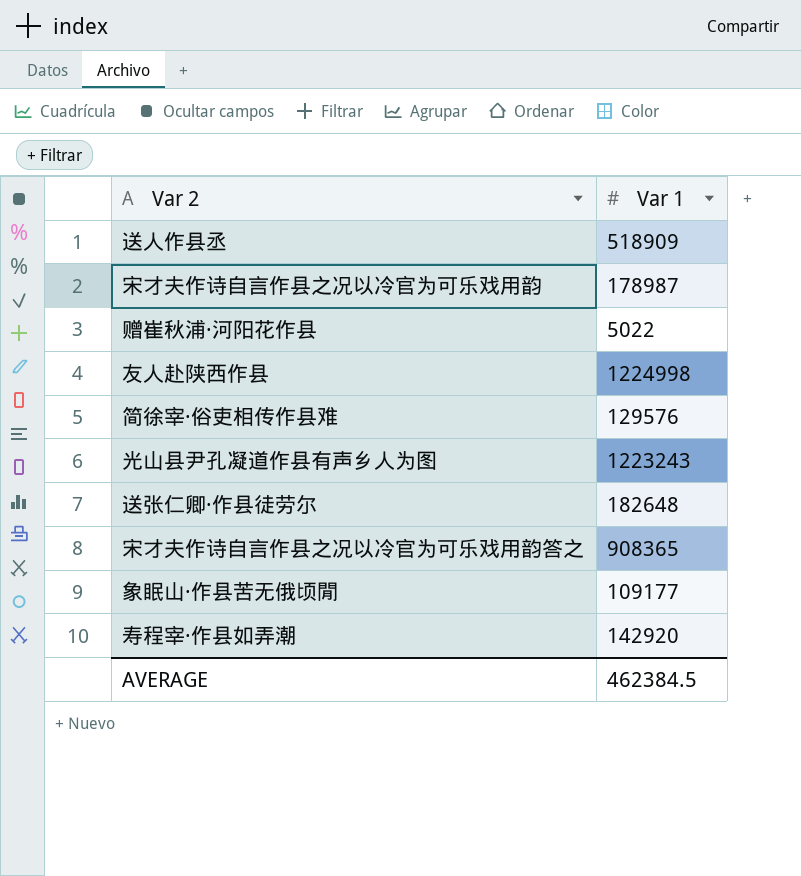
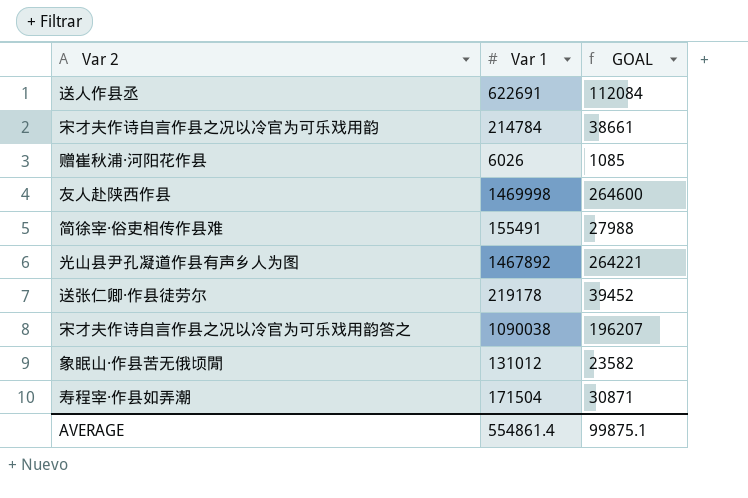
column GOAL | formula: none -> [Var 1] * 0.18
送人作县丞 | Var 1: 518909 -> 622691
宋才夫作诗自言作县之况以冷官为可乐戏用韵 | Var 1: 178987 -> 214784
赠崔秋浦·河阳花作县 | Var 1: 5022 -> 6026
友人赴陕西作县 | Var 1: 1224998 -> 1469998
简徐宰·俗吏相传作县难 | Var 1: 129576 -> 155491
光山县尹孔凝道作县有声乡人为图 | Var 1: 1223243 -> 1467892
送张仁卿·作县徒劳尔 | Var 1: 182648 -> 219178
宋才夫作诗自言作县之况以冷官为可乐戏用韵答之 | Var 1: 908365 -> 1090038
象眠山·作县苦无俄顷閒 | Var 1: 109177 -> 131012
寿程宰·作县如弄潮 | Var 1: 142920 -> 171504
AVERAGE | Var 1: 462384.5 -> 554861.4

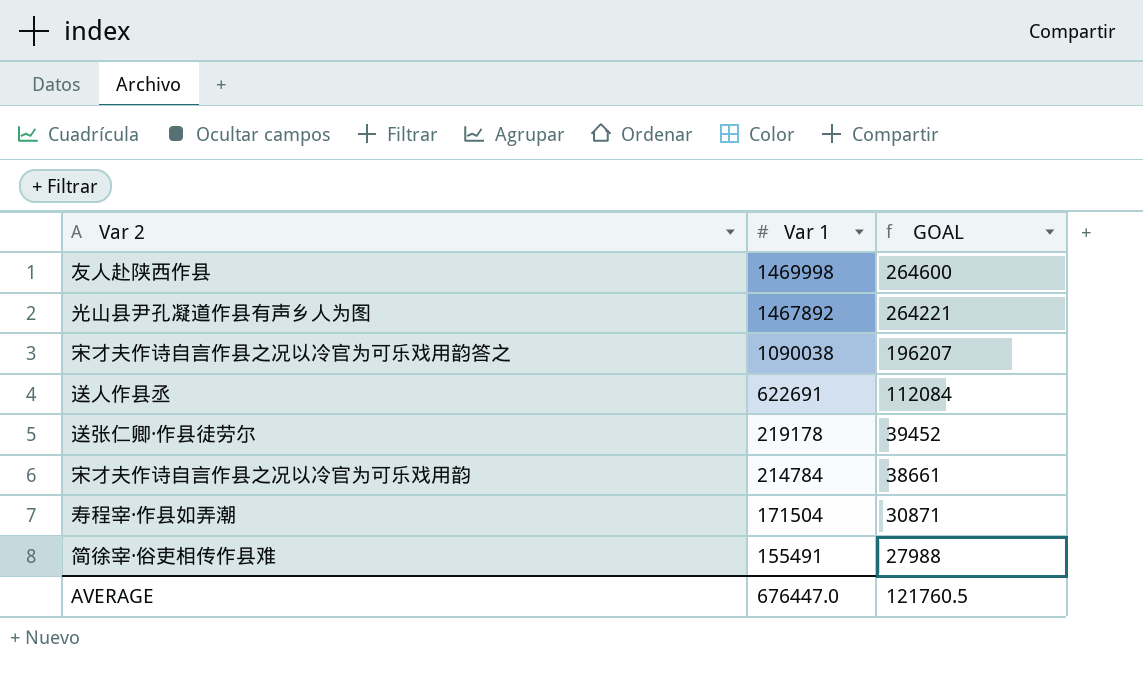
row order: none -> Var 1 descending
row 赠崔秋浦·河阳花作县: 6026 | 1085 -> none
row 象眠山·作县苦无俄顷閒: 131012 | 23582 -> none
AVERAGE | Var 1: 554861.4 -> 676447.0
AVERAGE | GOAL: 99875.1 -> 121760.5

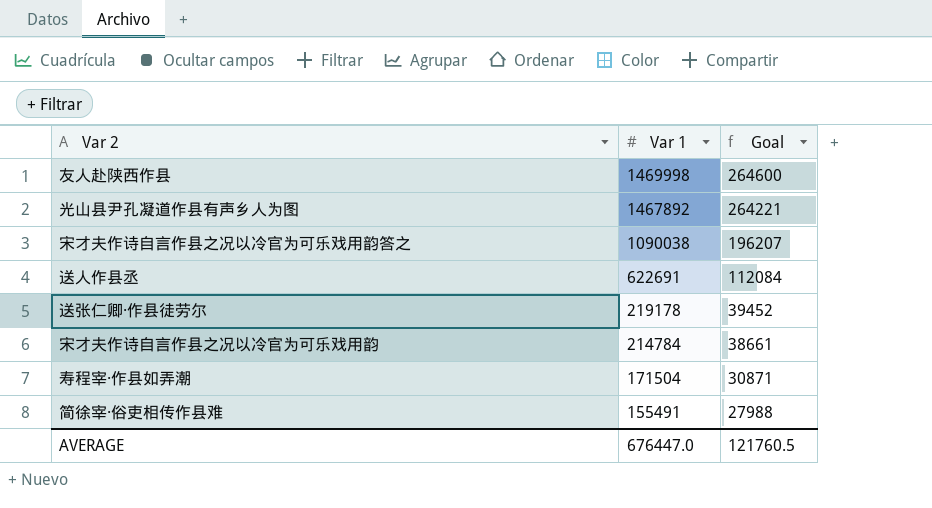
column name: GOAL -> Goal

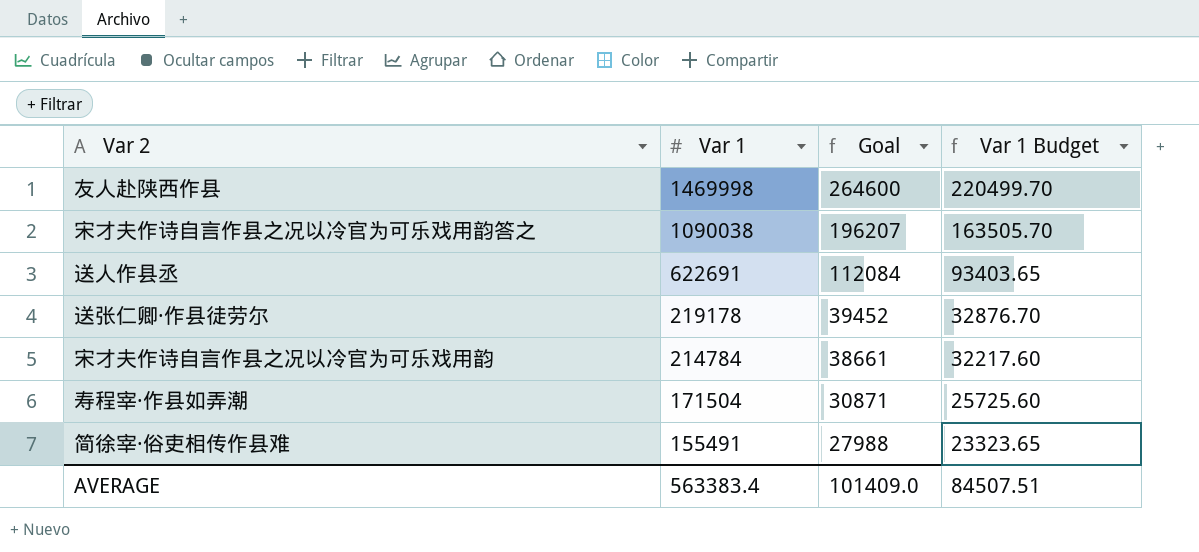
column Var 1 Budget | formula: none -> [Var 1] * 0.15
row 光山县尹孔凝道作县有声乡人为图: 1467892 | 264221 -> none
AVERAGE | Var 1: 676447.0 -> 563383.4
AVERAGE | Goal: 121760.5 -> 101409.0

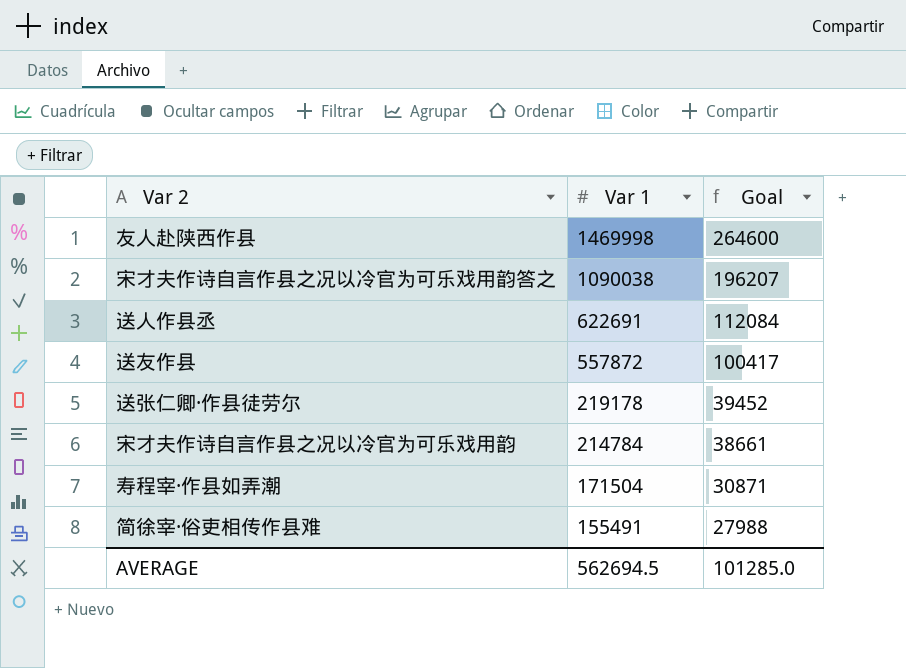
column Var 1 Budget | formula: [Var 1] * 0.15 -> none
row 送友作县: none -> 557872 | 100417
AVERAGE | Var 1: 563383.4 -> 562694.5
AVERAGE | Goal: 101409.0 -> 101285.0

